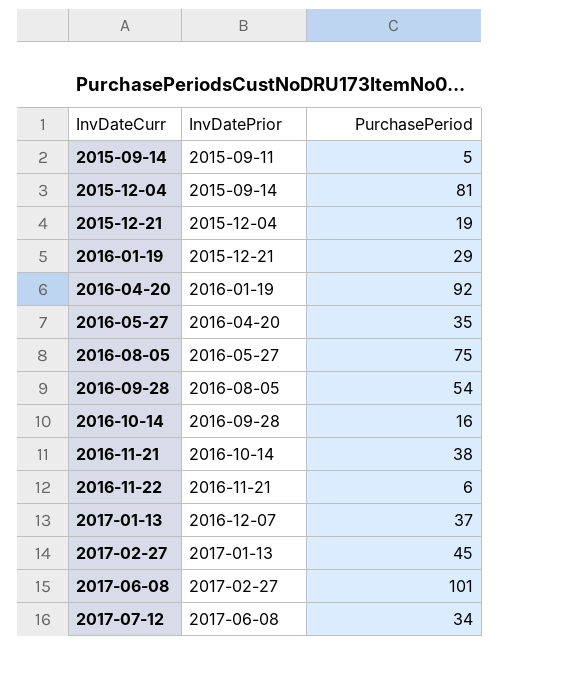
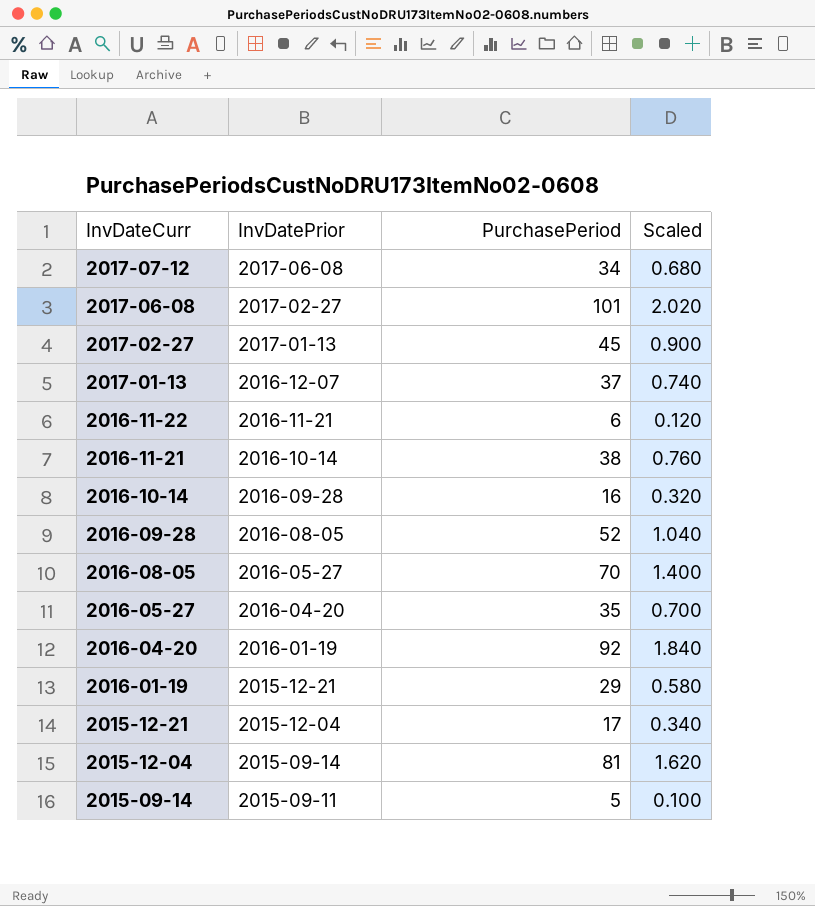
row order: InvDateCurr ascending -> InvDateCurr descending
column Scaled | formula: none -> [PurchasePeriod] * 0.02
2016-09-28 | PurchasePeriod: 54 -> 52
2016-08-05 | PurchasePeriod: 75 -> 70
2015-12-21 | PurchasePeriod: 19 -> 17

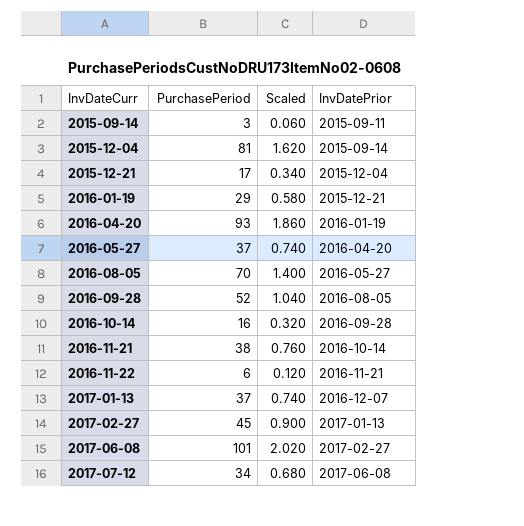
row order: InvDateCurr descending -> InvDateCurr ascending
column InvDatePrior | position: 2 -> 4
2015-09-14 | PurchasePeriod: 5 -> 3
2015-09-14 | Scaled: 0.100 -> 0.060
2016-04-20 | PurchasePeriod: 92 -> 93
2016-04-20 | Scaled: 1.840 -> 1.860
2016-05-27 | PurchasePeriod: 35 -> 37
2016-05-27 | Scaled: 0.700 -> 0.740

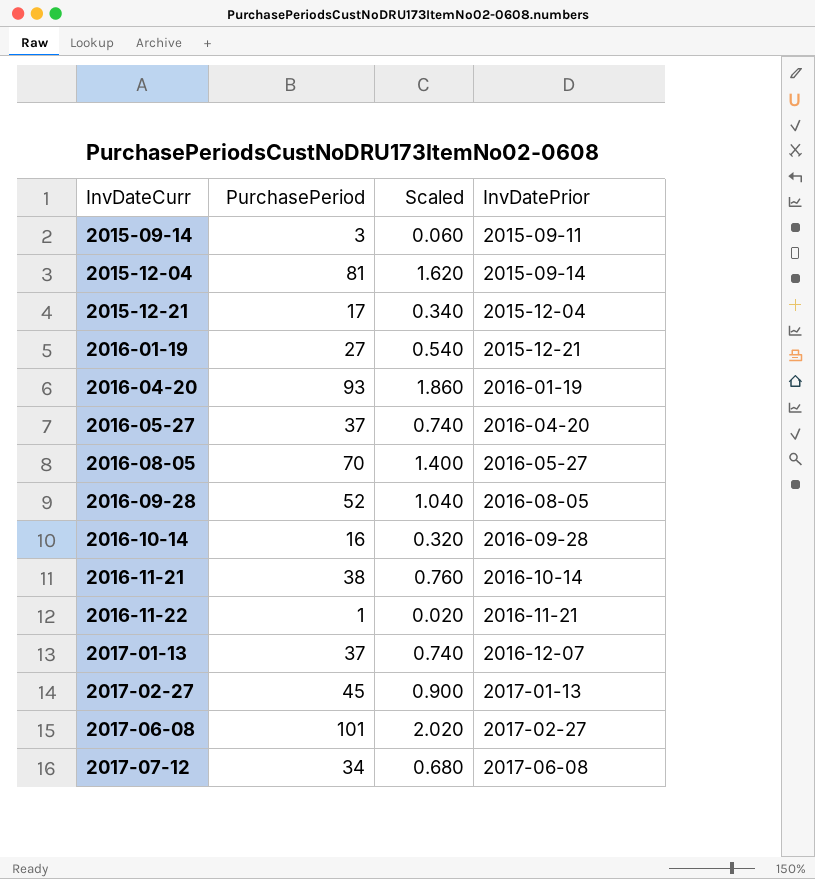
2016-01-19 | PurchasePeriod: 29 -> 27
2016-01-19 | Scaled: 0.580 -> 0.540
2016-11-22 | PurchasePeriod: 6 -> 1
2016-11-22 | Scaled: 0.120 -> 0.020

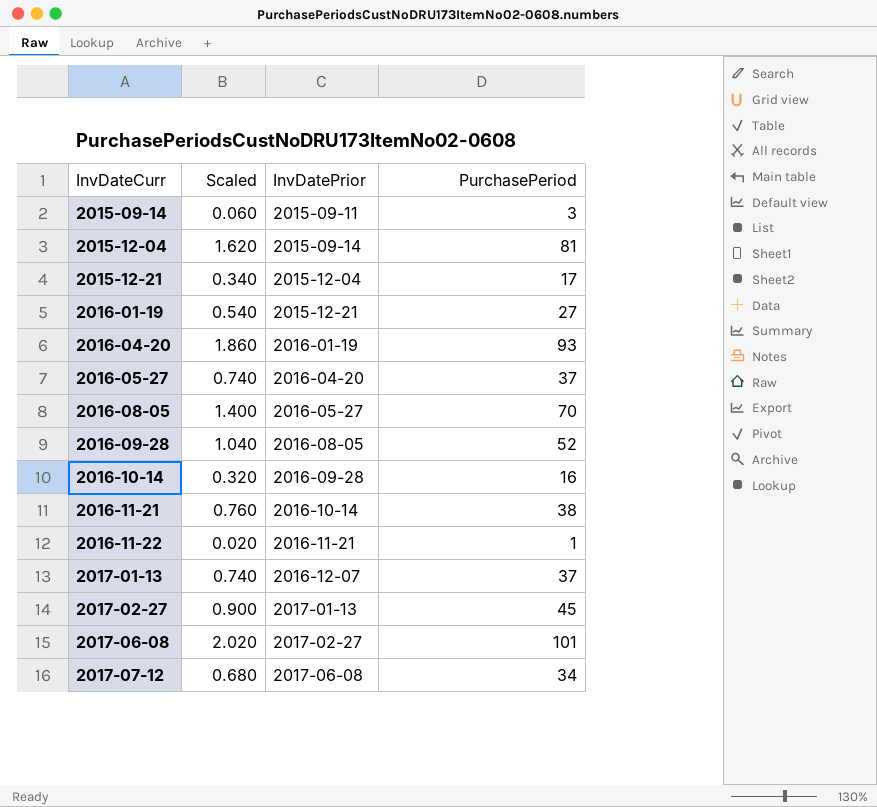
column PurchasePeriod | position: 2 -> 4

